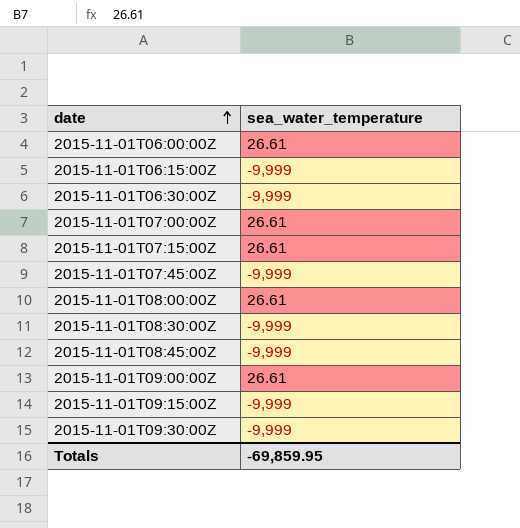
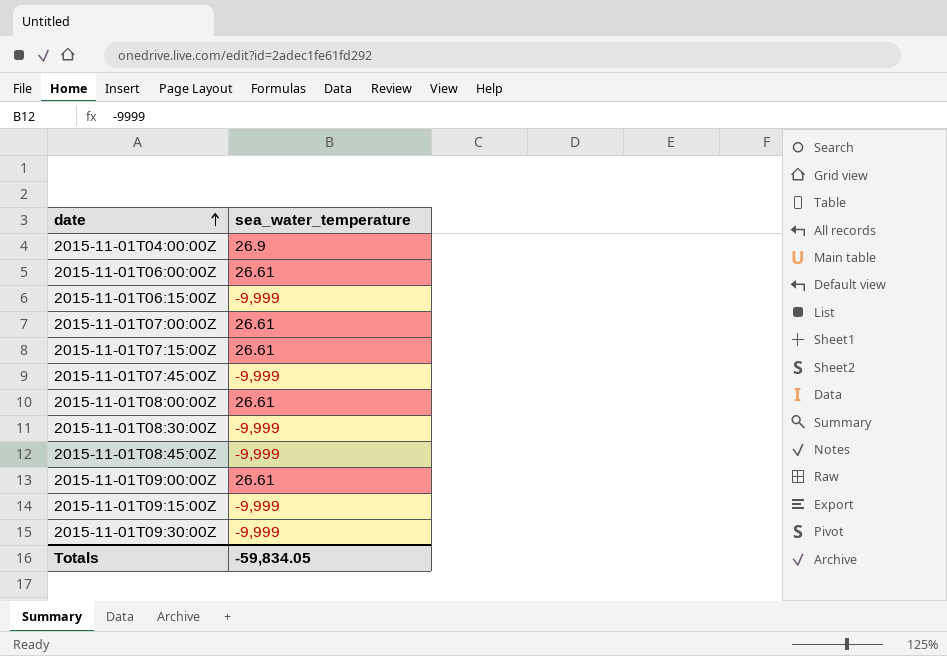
row 2015-11-01T06:30:00Z: -9,999 -> none
row 2015-11-01T04:00:00Z: none -> 26.9
Totals | sea_water_temperature: -69,859.95 -> -59,834.05

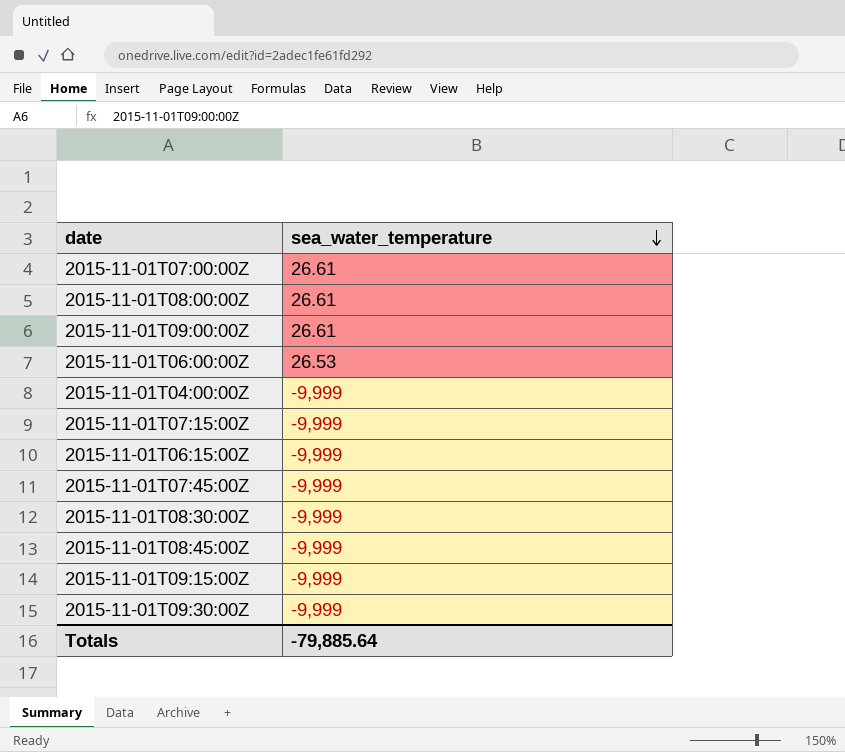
row order: date ascending -> sea_water_temperature descending
2015-11-01T06:00:00Z | sea_water_temperature: 26.61 -> 26.53
2015-11-01T04:00:00Z | sea_water_temperature: 26.9 -> -9,999
2015-11-01T07:15:00Z | sea_water_temperature: 26.61 -> -9,999
Totals | sea_water_temperature: -59,834.05 -> -79,885.64

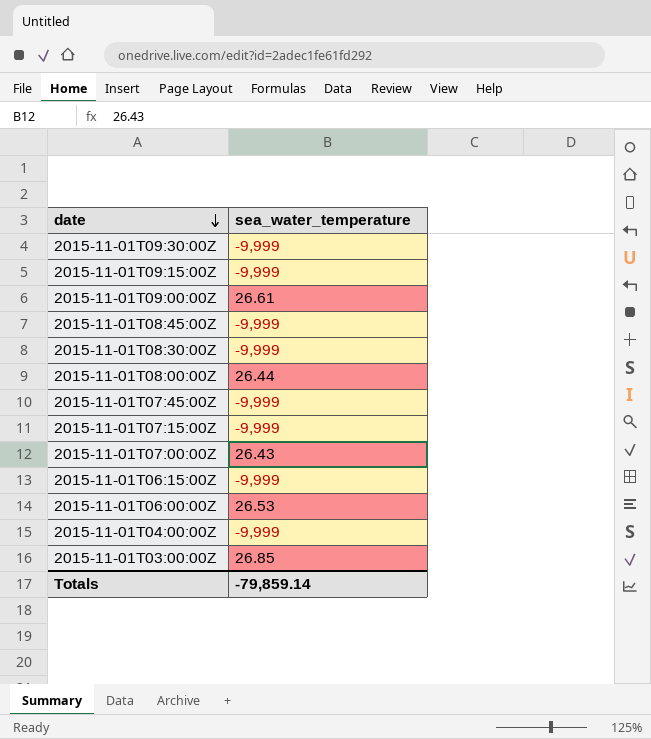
row order: sea_water_temperature descending -> date descending
2015-11-01T08:00:00Z | sea_water_temperature: 26.61 -> 26.44
2015-11-01T07:00:00Z | sea_water_temperature: 26.61 -> 26.43
row 2015-11-01T03:00:00Z: none -> 26.85
Totals | sea_water_temperature: -79,885.64 -> -79,859.14

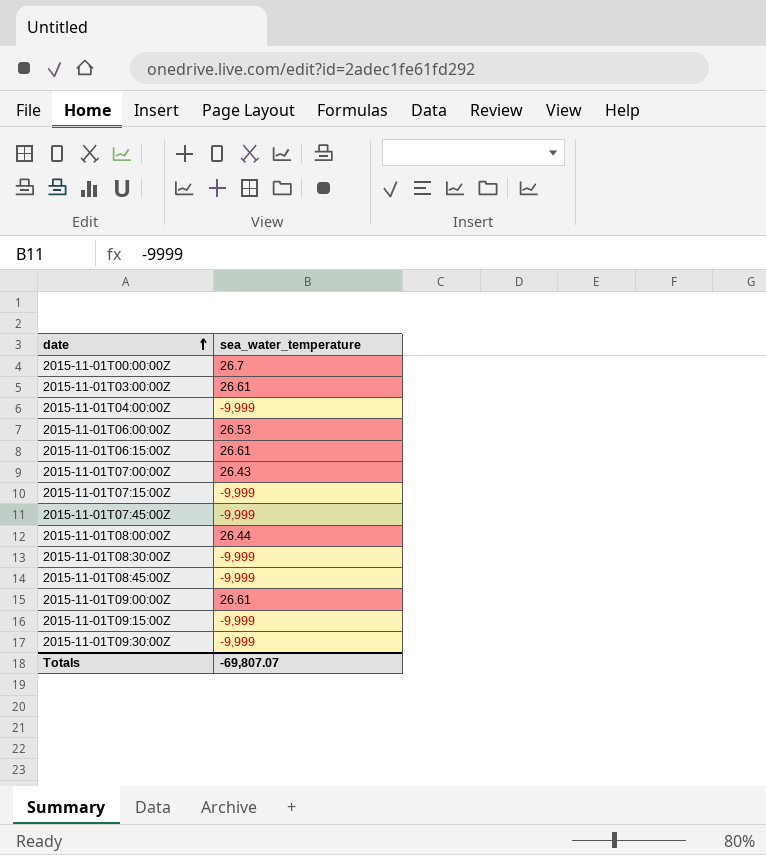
row order: date descending -> date ascending
row 2015-11-01T00:00:00Z: none -> 26.7
2015-11-01T03:00:00Z | sea_water_temperature: 26.85 -> 26.61
2015-11-01T06:15:00Z | sea_water_temperature: -9,999 -> 26.61
Totals | sea_water_temperature: -79,859.14 -> -69,807.07

